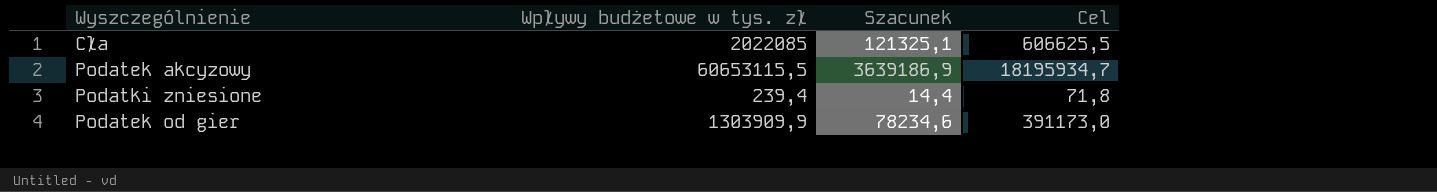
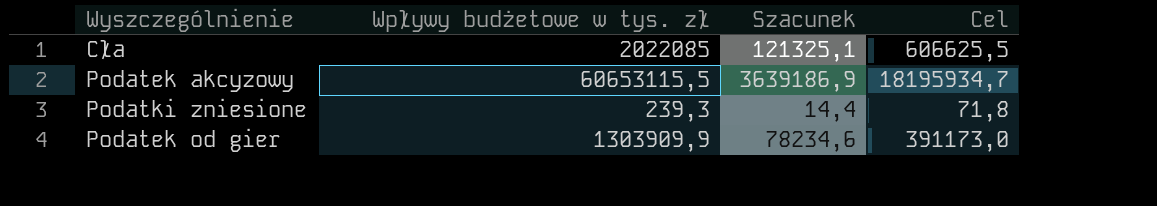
Podatki zniesione | Wpływy budżetowe w tys. zł: 239,4 -> 239,3

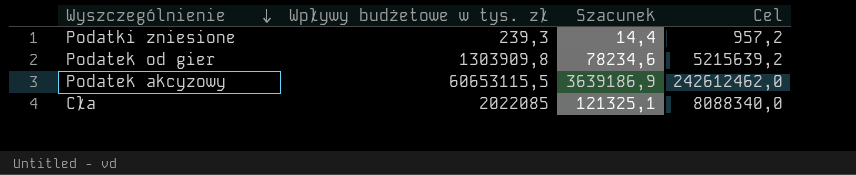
row order: none -> Wyszczególnienie descending
column Cel | formula: [Wpływy budżetowe w tys. zł] * 0,3 -> [Wpływy budżetowe w tys. zł] * 4
Podatek od gier | Wpływy budżetowe w tys. zł: 1303909,9 -> 1303909,8

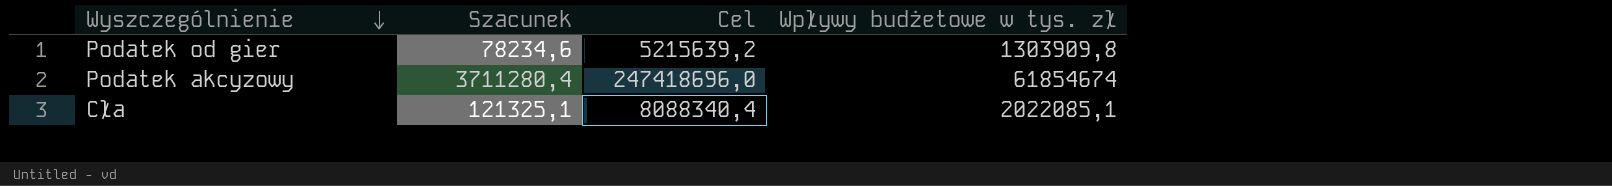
column Wpływy budżetowe w tys. zł | position: 2 -> 4
row Podatki zniesione: 239,3 | 14,4 | 957,2 -> none
Podatek akcyzowy | Szacunek: 3639186,9 -> 3711280,4
Podatek akcyzowy | Cel: 242612462,0 -> 247418696,0
Podatek akcyzowy | Wpływy budżetowe w tys. zł: 60653115,5 -> 61854674
Cła | Cel: 8088340,0 -> 8088340,4
Cła | Wpływy budżetowe w tys. zł: 2022085 -> 2022085,1

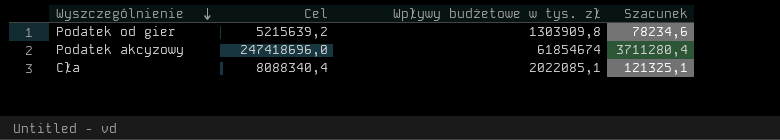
column Szacunek | position: 2 -> 4

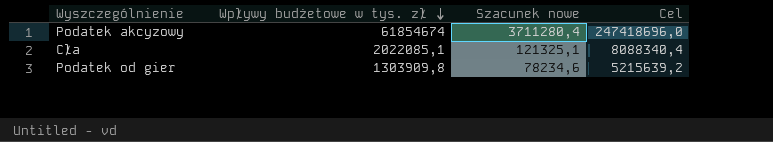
row order: Wyszczególnienie descending -> Wpływy budżetowe w tys. zł descending
column name: Szacunek -> Szacunek nowe
column Cel | position: 2 -> 4

